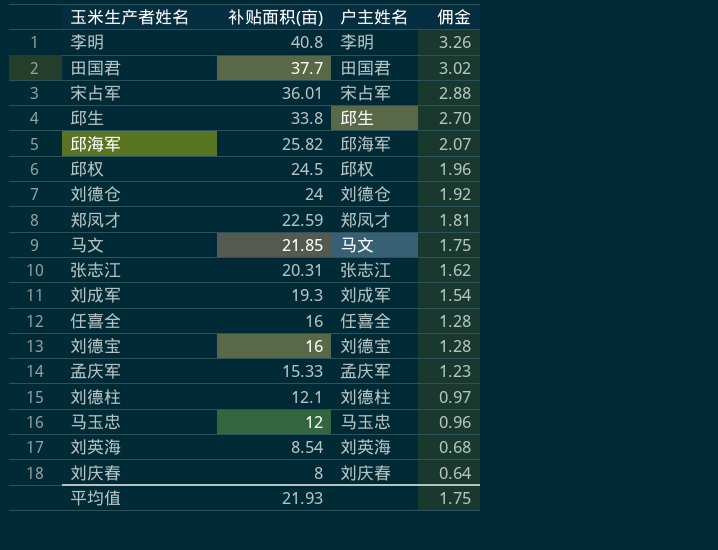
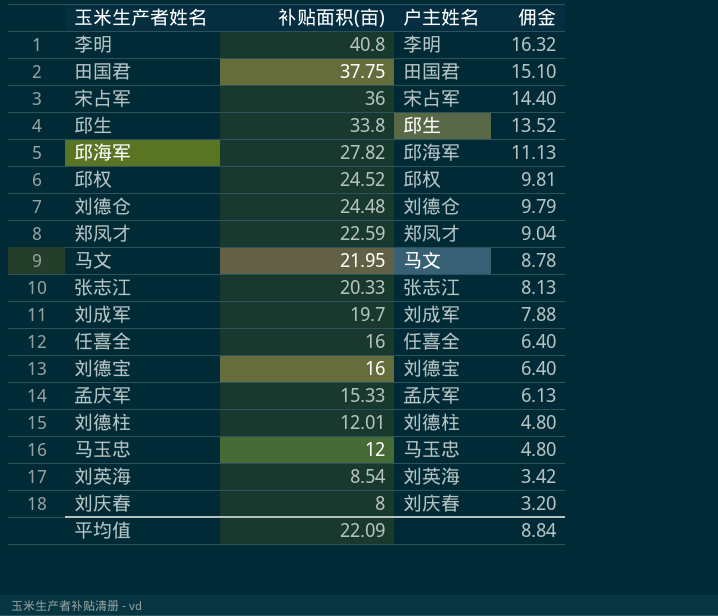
column 佣金 | formula: [补贴面积(亩)] * 0.08 -> [补贴面积(亩)] * 0.4
田国君 | 补贴面积(亩): 37.7 -> 37.75
宋占军 | 补贴面积(亩): 36.01 -> 36
邱海军 | 补贴面积(亩): 25.82 -> 27.82
邱权 | 补贴面积(亩): 24.5 -> 24.52
刘德仓 | 补贴面积(亩): 24 -> 24.48
马文 | 补贴面积(亩): 21.85 -> 21.95
张志江 | 补贴面积(亩): 20.31 -> 20.33
刘成军 | 补贴面积(亩): 19.3 -> 19.7
刘德柱 | 补贴面积(亩): 12.1 -> 12.01
平均值 | 补贴面积(亩): 21.93 -> 22.09
平均值 | 佣金: 1.75 -> 8.84

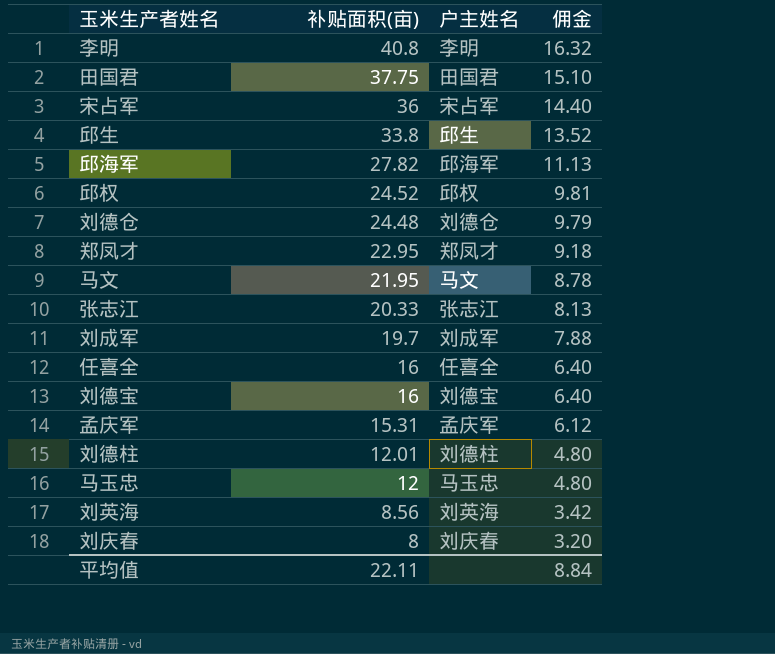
郑凤才 | 补贴面积(亩): 22.59 -> 22.95
郑凤才 | 佣金: 9.04 -> 9.18
孟庆军 | 补贴面积(亩): 15.33 -> 15.31
孟庆军 | 佣金: 6.13 -> 6.12
刘英海 | 补贴面积(亩): 8.54 -> 8.56
平均值 | 补贴面积(亩): 22.09 -> 22.11

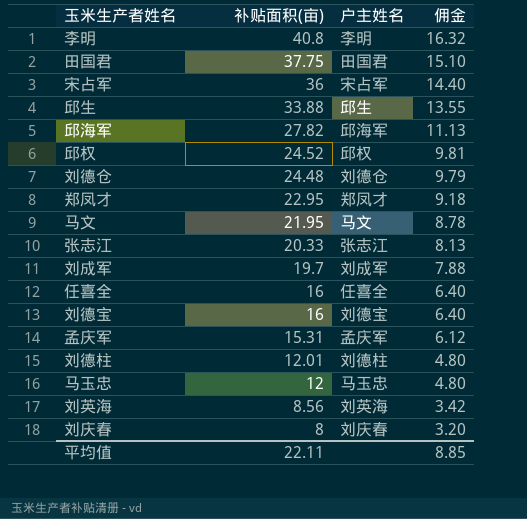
邱生 | 补贴面积(亩): 33.8 -> 33.88
邱生 | 佣金: 13.52 -> 13.55
平均值 | 佣金: 8.84 -> 8.85

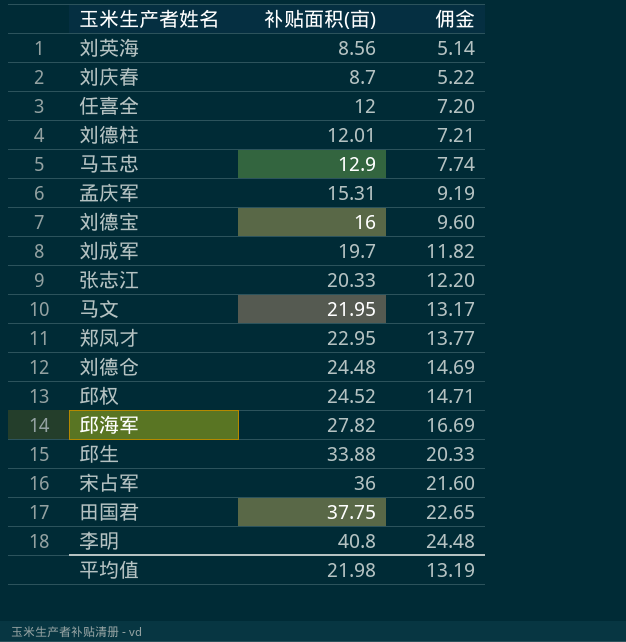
row order: 补贴面积(亩) descending -> 补贴面积(亩) ascending
column 户主姓名 | position: 3 -> none
column 佣金 | formula: [补贴面积(亩)] * 0.4 -> [补贴面积(亩)] * 0.6
刘庆春 | 补贴面积(亩): 8 -> 8.7
任喜全 | 补贴面积(亩): 16 -> 12
马玉忠 | 补贴面积(亩): 12 -> 12.9
平均值 | 补贴面积(亩): 22.11 -> 21.98
平均值 | 佣金: 8.85 -> 13.19

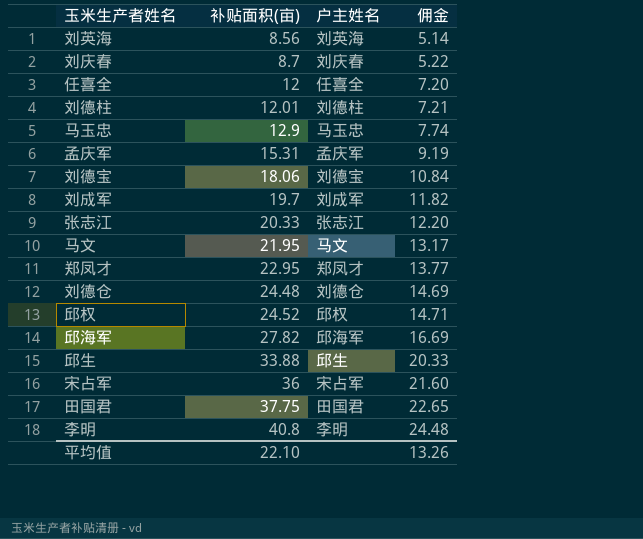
column 户主姓名 | position: none -> 3
刘德宝 | 补贴面积(亩): 16 -> 18.06
刘德宝 | 佣金: 9.60 -> 10.84
平均值 | 补贴面积(亩): 21.98 -> 22.10
平均值 | 佣金: 13.19 -> 13.26

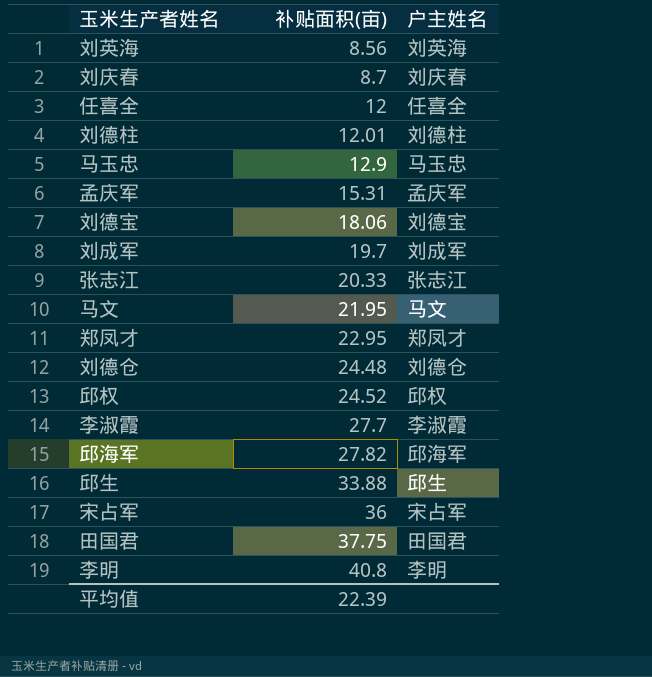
column 佣金 | formula: [补贴面积(亩)] * 0.6 -> none
row 李淑霞: none -> 27.7 | 李淑霞
平均值 | 补贴面积(亩): 22.10 -> 22.39

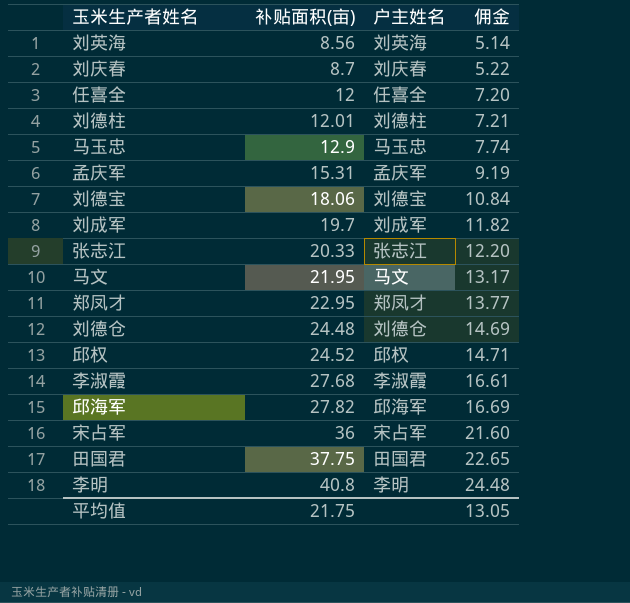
column 佣金 | formula: none -> [补贴面积(亩)] * 0.6
row 邱生: 33.88 | 邱生 -> none
李淑霞 | 补贴面积(亩): 27.7 -> 27.68
平均值 | 补贴面积(亩): 22.39 -> 21.75

